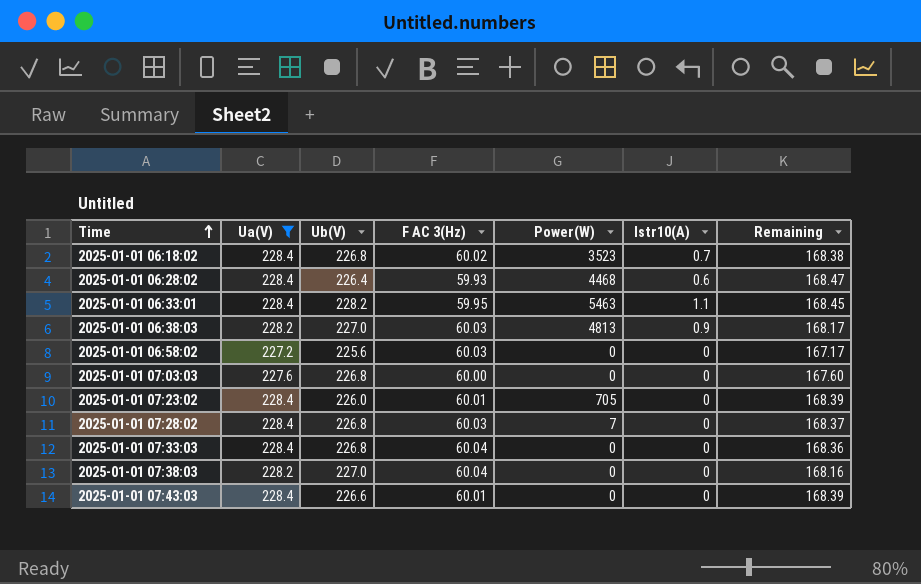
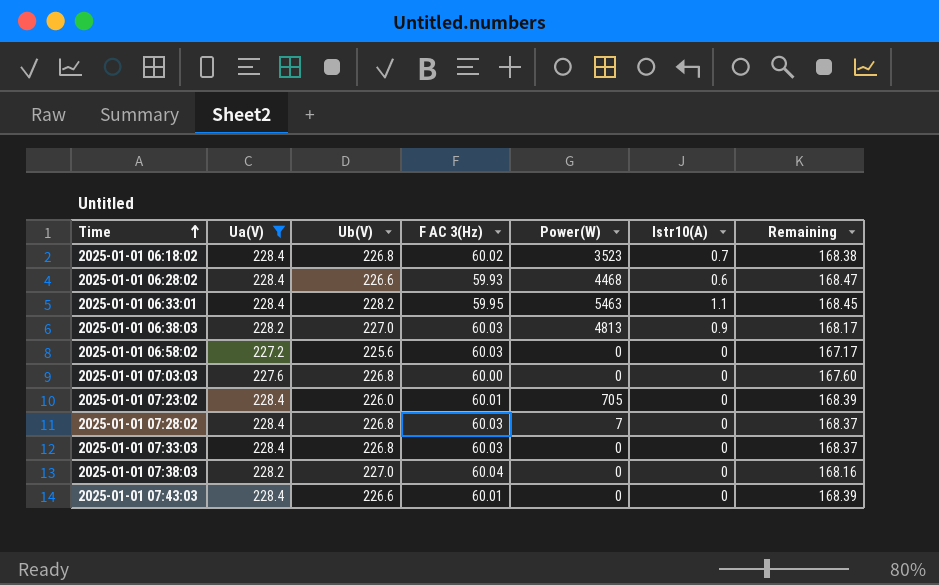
2025-01-01 06:28:02 | Ub(V): 226.4 -> 226.6
2025-01-01 07:33:03 | F AC 3(Hz): 60.04 -> 60.03
2025-01-01 07:33:03 | Remaining: 168.36 -> 168.37

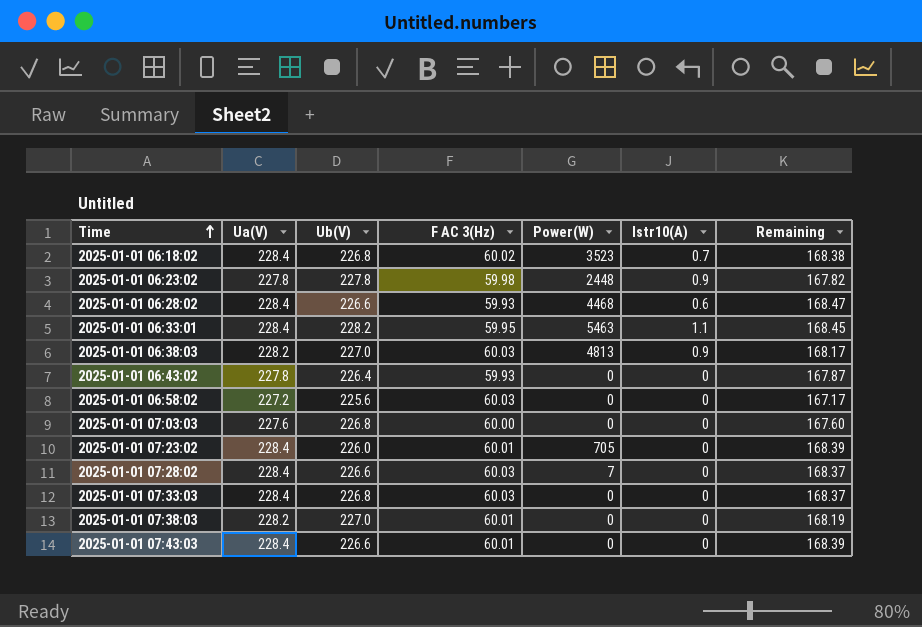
filter: Ua(V) != 227.8 -> none
2025-01-01 07:28:02 | Ub(V): 226.8 -> 226.6
2025-01-01 07:38:03 | F AC 3(Hz): 60.04 -> 60.01
2025-01-01 07:38:03 | Remaining: 168.16 -> 168.19

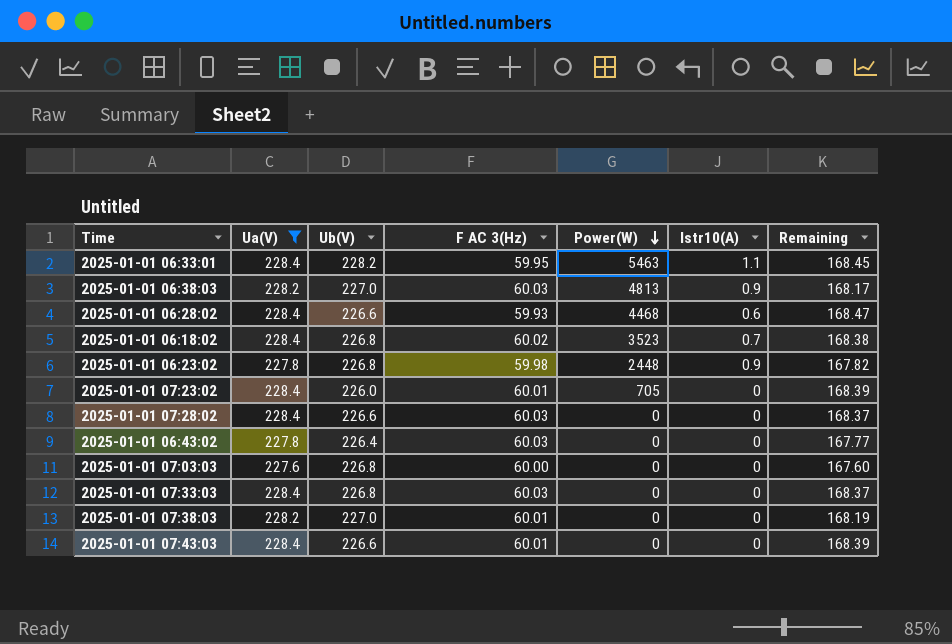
filter: none -> Ua(V) != 227.2
row order: Time ascending -> Power(W) descending
2025-01-01 06:23:02 | Ub(V): 227.8 -> 226.8
2025-01-01 07:28:02 | Power(W): 7 -> 0
2025-01-01 06:43:02 | F AC 3(Hz): 59.93 -> 60.03
2025-01-01 06:43:02 | Remaining: 167.87 -> 167.77

